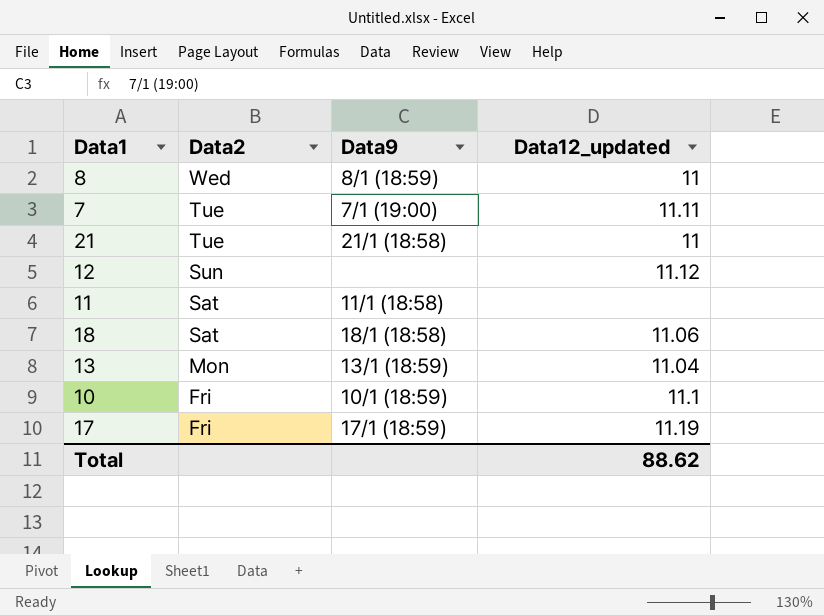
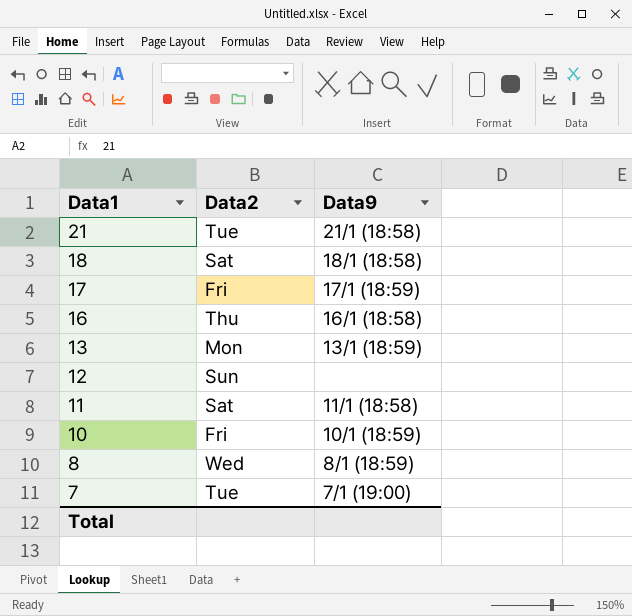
row order: Data2 descending -> Data1 descending
column Data12_updated | position: 4 -> none
row 16: none -> Thu | 16/1 (18:58)

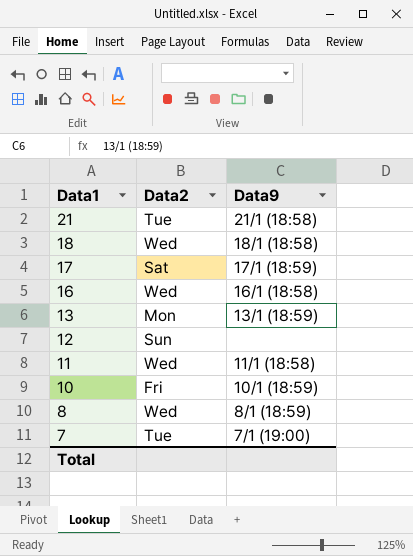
18 | Data2: Sat -> Wed
17 | Data2: Fri -> Sat
16 | Data2: Thu -> Wed
11 | Data2: Sat -> Wed

